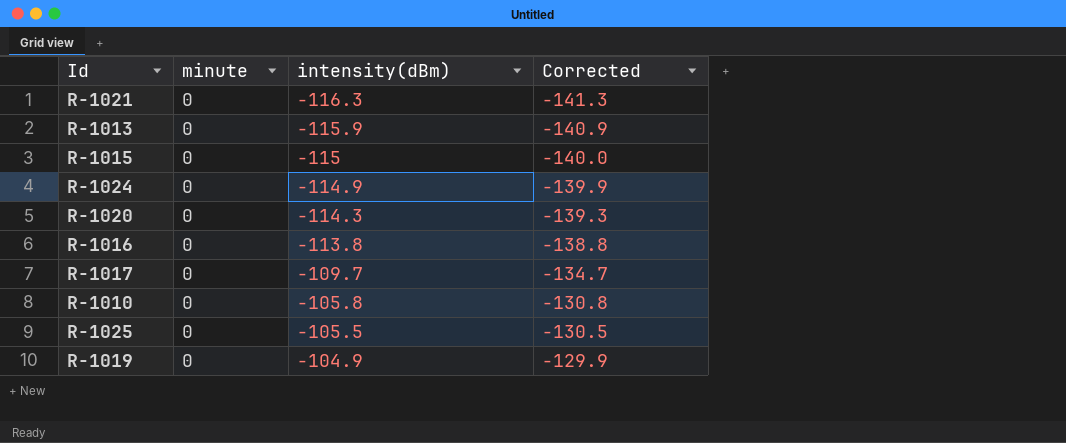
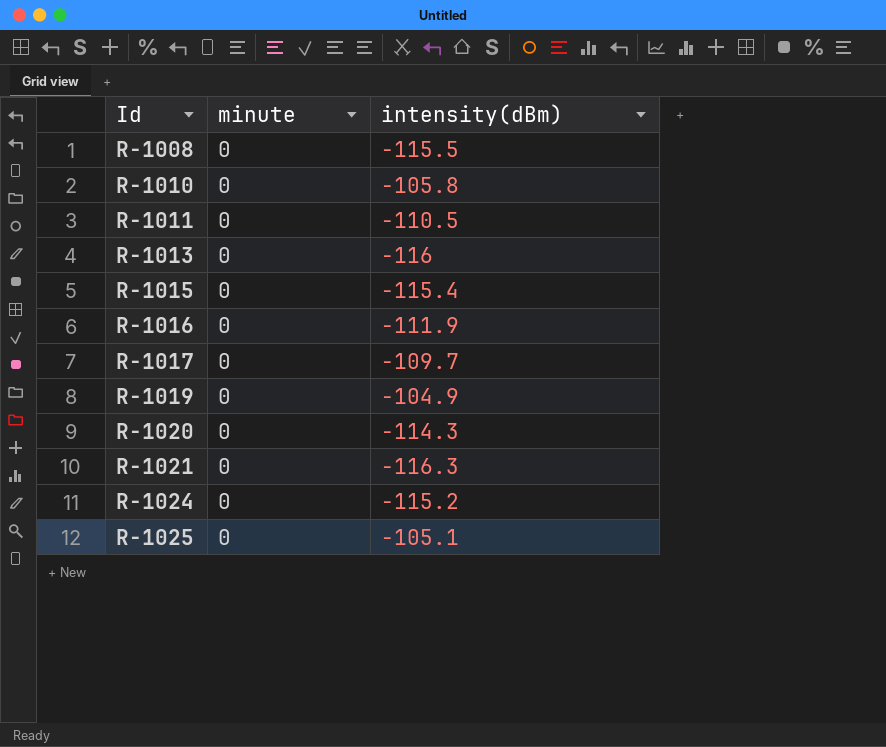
row order: intensity(dBm) ascending -> Id ascending
column Corrected | formula: [intensity(dBm)] - 25 -> none
row R-1008: none -> 0 | -115.5
row R-1011: none -> 0 | -110.5
R-1013 | intensity(dBm): -115.9 -> -116
R-1015 | intensity(dBm): -115 -> -115.4
R-1016 | intensity(dBm): -113.8 -> -111.9
R-1024 | intensity(dBm): -114.9 -> -115.2
R-1025 | intensity(dBm): -105.5 -> -105.1

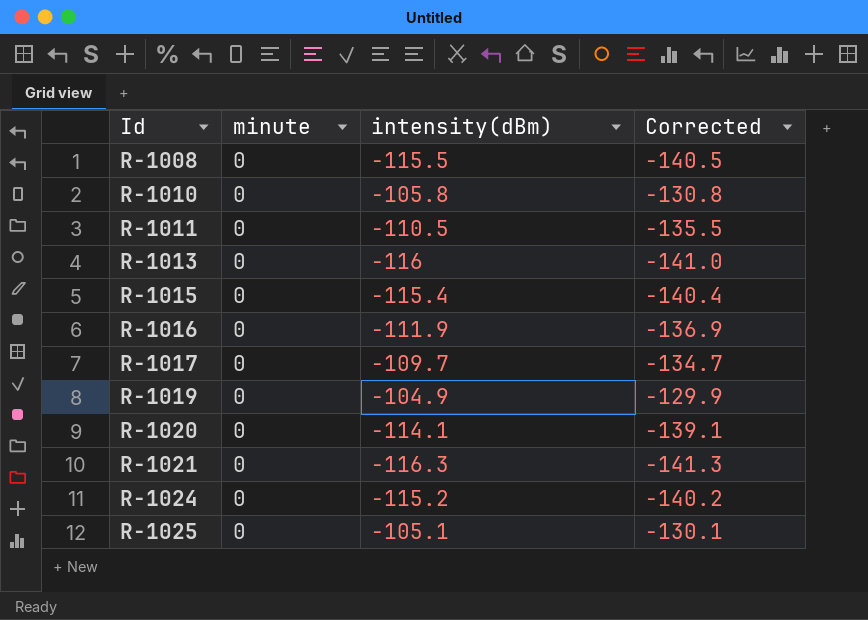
column Corrected | formula: none -> [intensity(dBm)] - 25
R-1020 | intensity(dBm): -114.3 -> -114.1

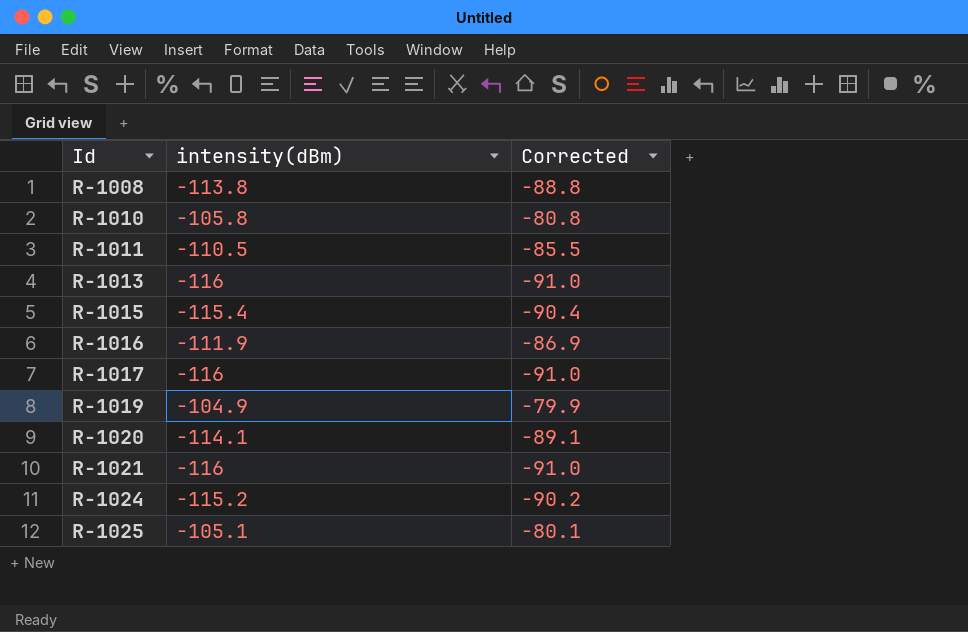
column minute | position: 2 -> none
column Corrected | formula: [intensity(dBm)] - 25 -> [intensity(dBm)] + 25
R-1008 | intensity(dBm): -115.5 -> -113.8
R-1017 | intensity(dBm): -109.7 -> -116
R-1021 | intensity(dBm): -116.3 -> -116

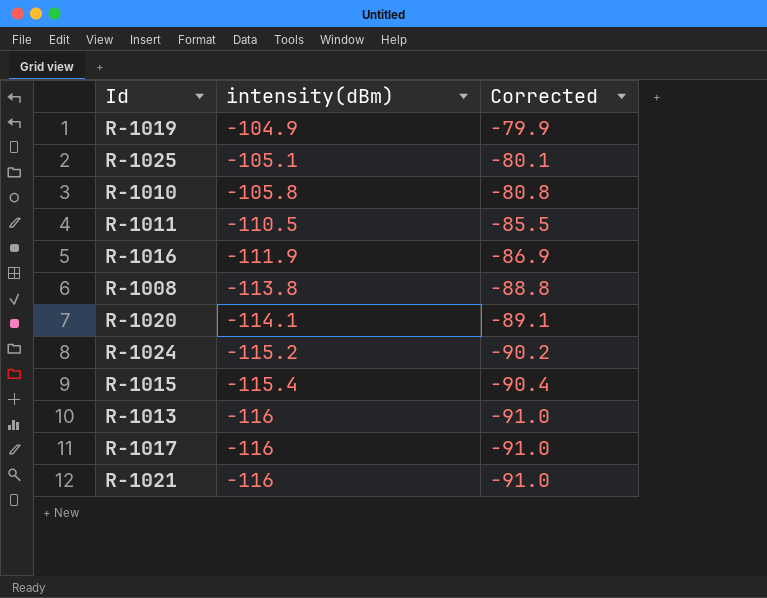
row order: Id ascending -> intensity(dBm) descending

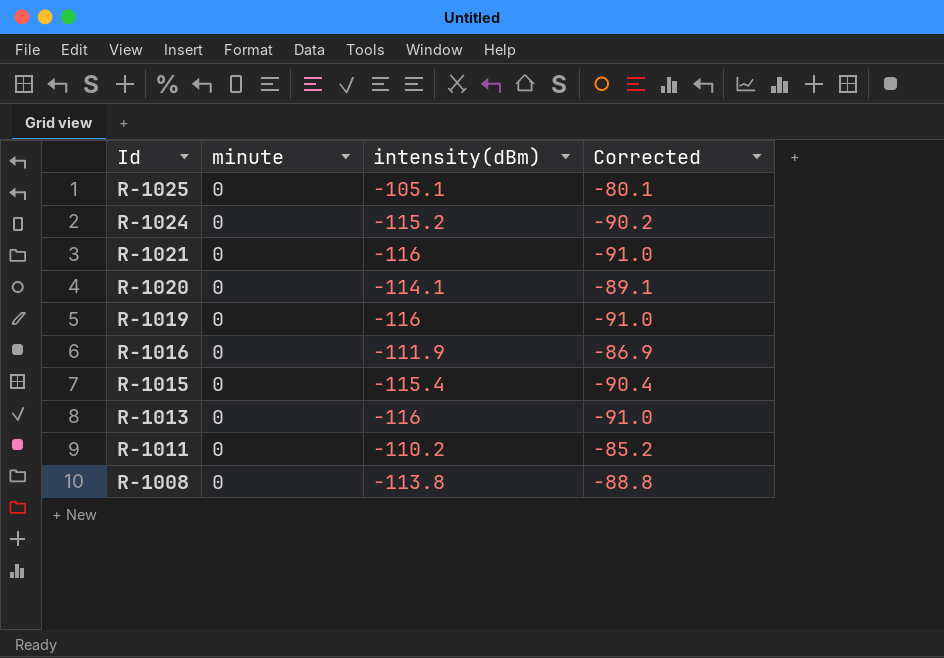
row order: intensity(dBm) descending -> Id descending
column minute | position: none -> 2
row R-1010: -105.8 | -80.8 -> none
row R-1017: -116 | -91.0 -> none
R-1019 | intensity(dBm): -104.9 -> -116
R-1019 | Corrected: -79.9 -> -91.0
R-1011 | intensity(dBm): -110.5 -> -110.2
R-1011 | Corrected: -85.5 -> -85.2

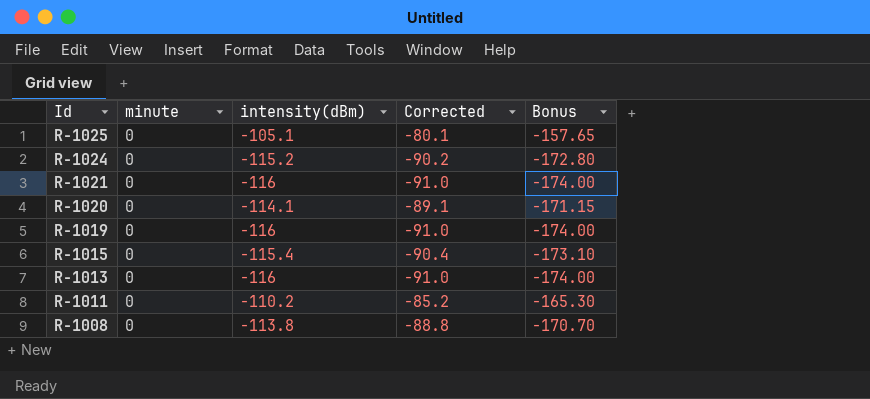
column Bonus | formula: none -> [intensity(dBm)] * 1.5
row R-1016: 0 | -111.9 | -86.9 -> none

